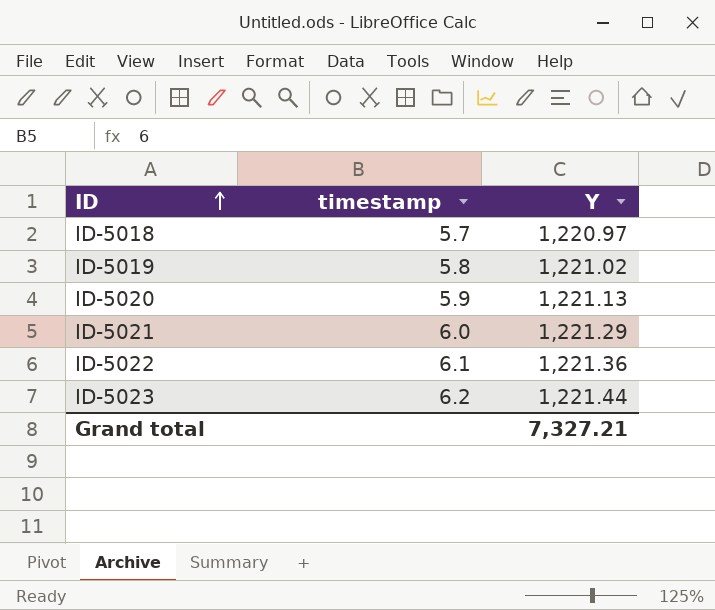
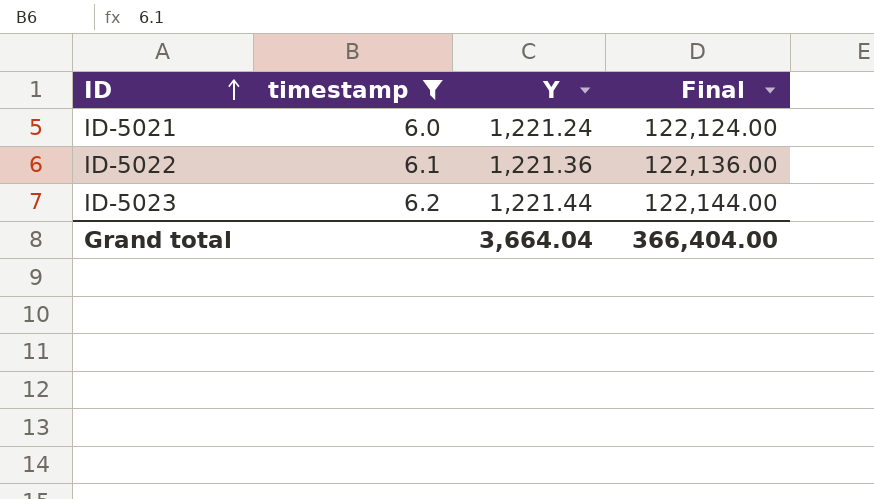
filter: none -> timestamp >= 6.0
column Final | formula: none -> [Y] * 100
ID-5021 | Y: 1,221.29 -> 1,221.24
Grand total | Y: 7,327.21 -> 3,664.04

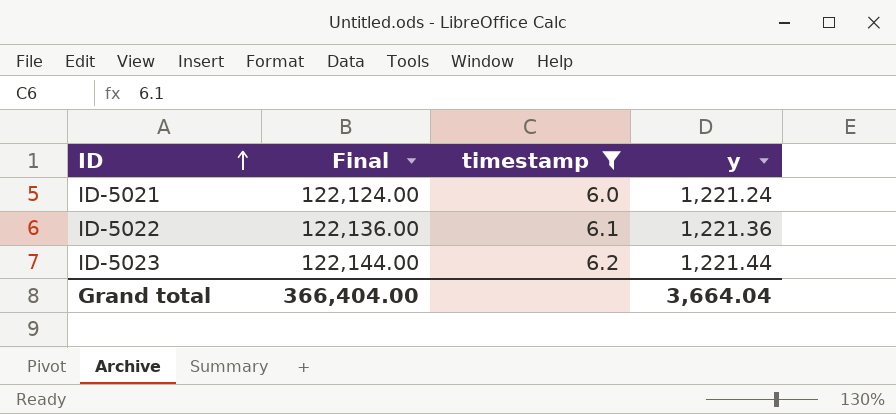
column Final | position: 4 -> 2
column name: Y -> y

